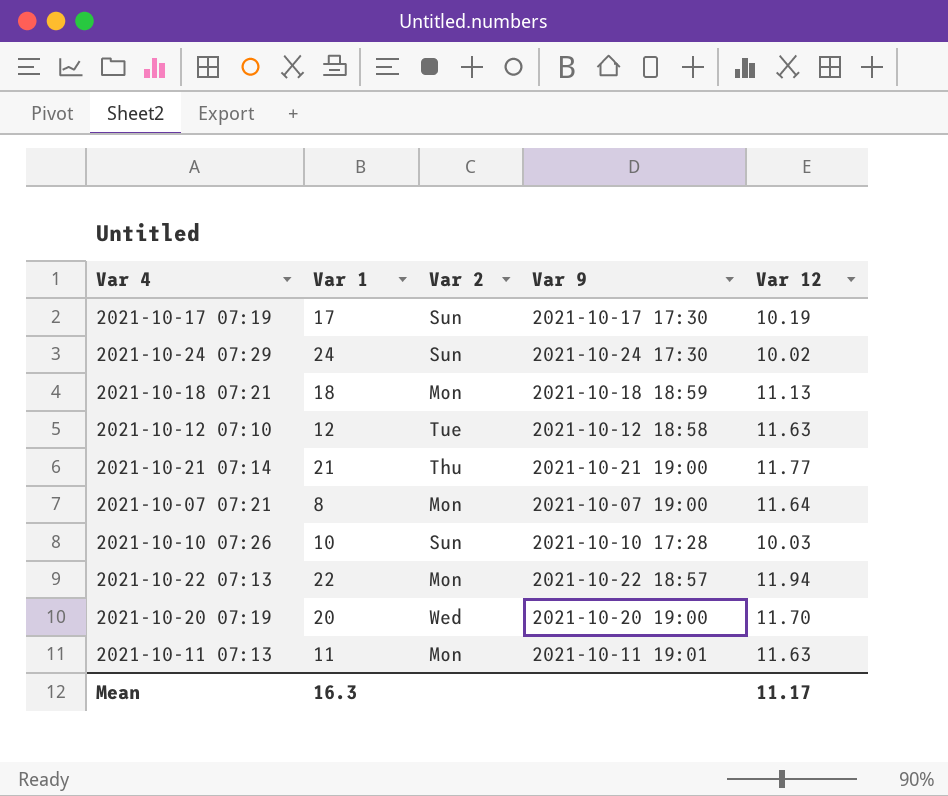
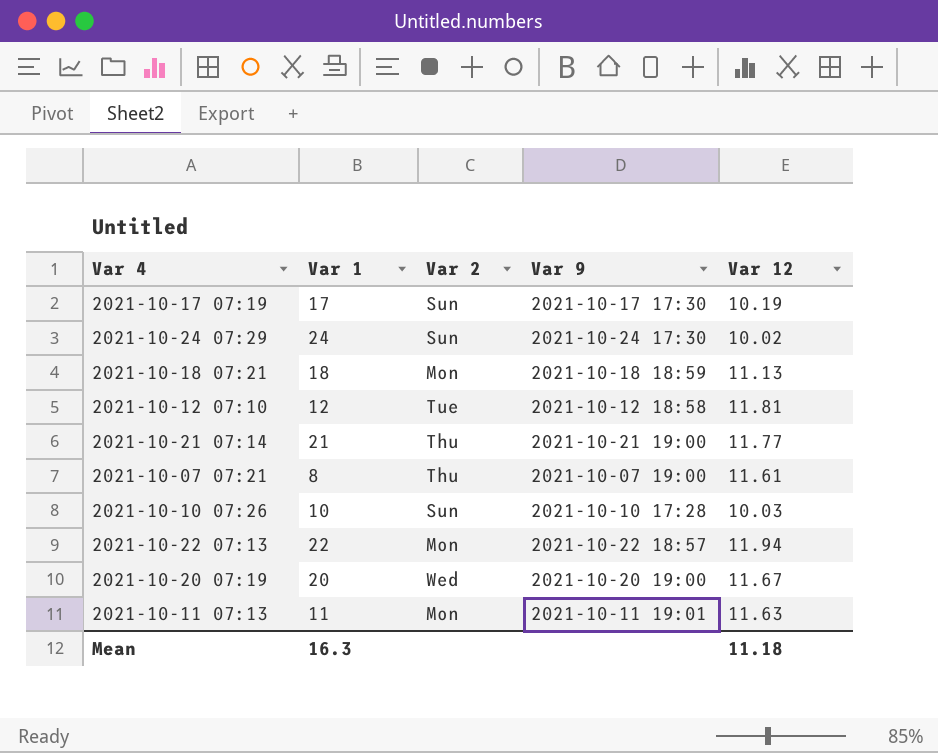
2021-10-12 07:10 | Var 12: 11.63 -> 11.81
2021-10-07 07:21 | Var 2: Mon -> Thu
2021-10-07 07:21 | Var 12: 11.64 -> 11.61
2021-10-20 07:19 | Var 12: 11.70 -> 11.67
Mean | Var 12: 11.17 -> 11.18

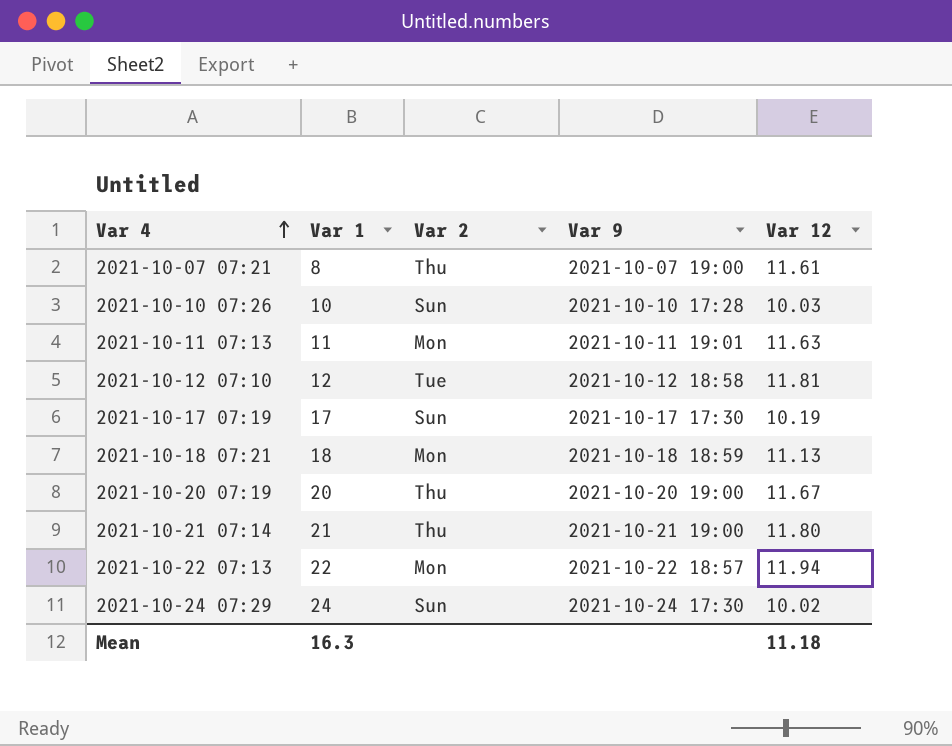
row order: none -> Var 4 ascending
2021-10-20 07:19 | Var 2: Wed -> Thu
2021-10-21 07:14 | Var 12: 11.77 -> 11.80

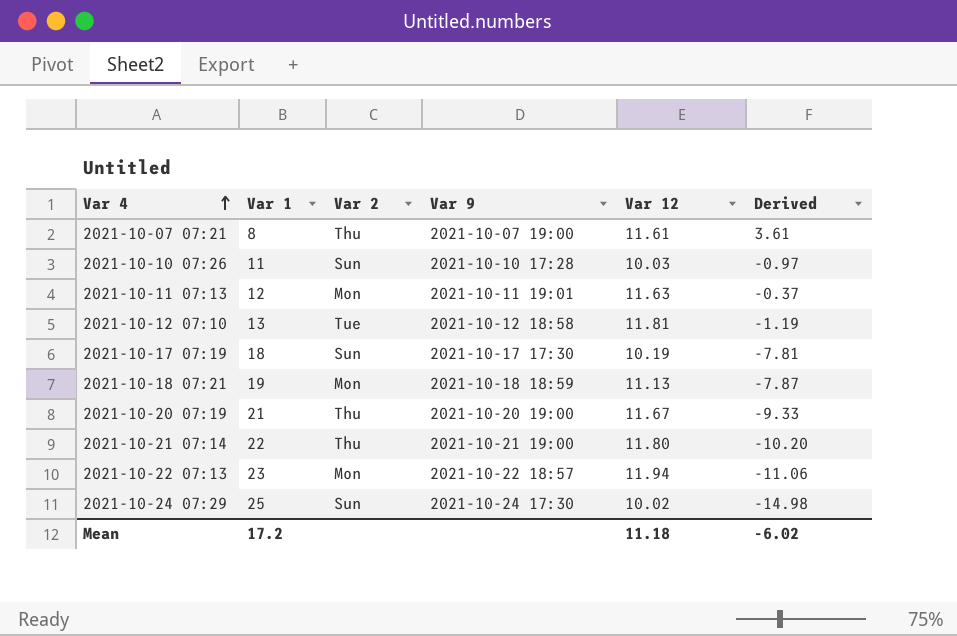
column Derived | formula: none -> [Var 12] - [Var 1]
2021-10-10 07:26 | Var 1: 10 -> 11
2021-10-11 07:13 | Var 1: 11 -> 12
2021-10-12 07:10 | Var 1: 12 -> 13
2021-10-17 07:19 | Var 1: 17 -> 18
2021-10-18 07:21 | Var 1: 18 -> 19
2021-10-20 07:19 | Var 1: 20 -> 21
2021-10-21 07:14 | Var 1: 21 -> 22
2021-10-22 07:13 | Var 1: 22 -> 23
2021-10-24 07:29 | Var 1: 24 -> 25
Mean | Var 1: 16.3 -> 17.2

